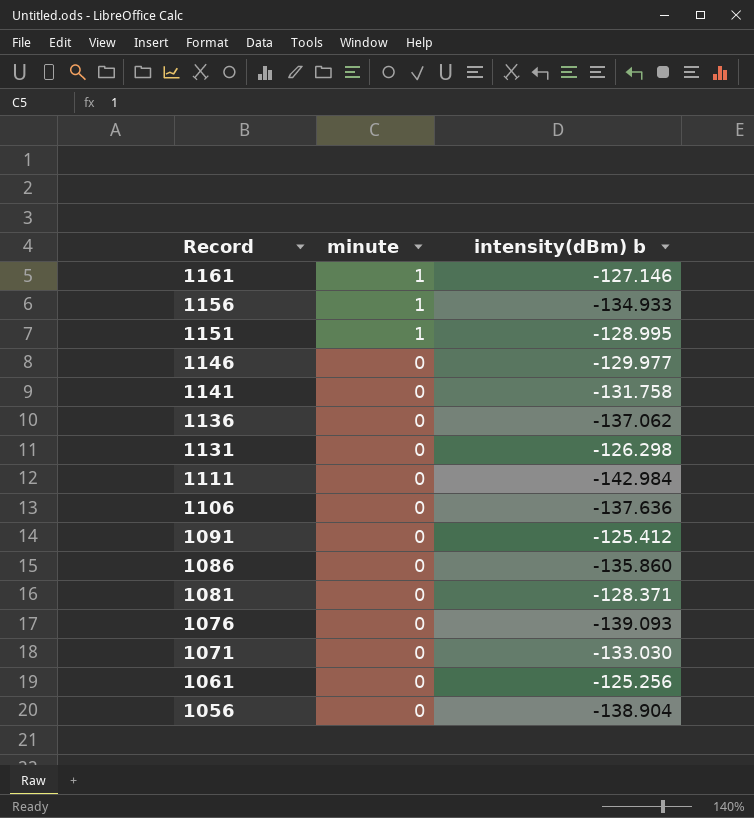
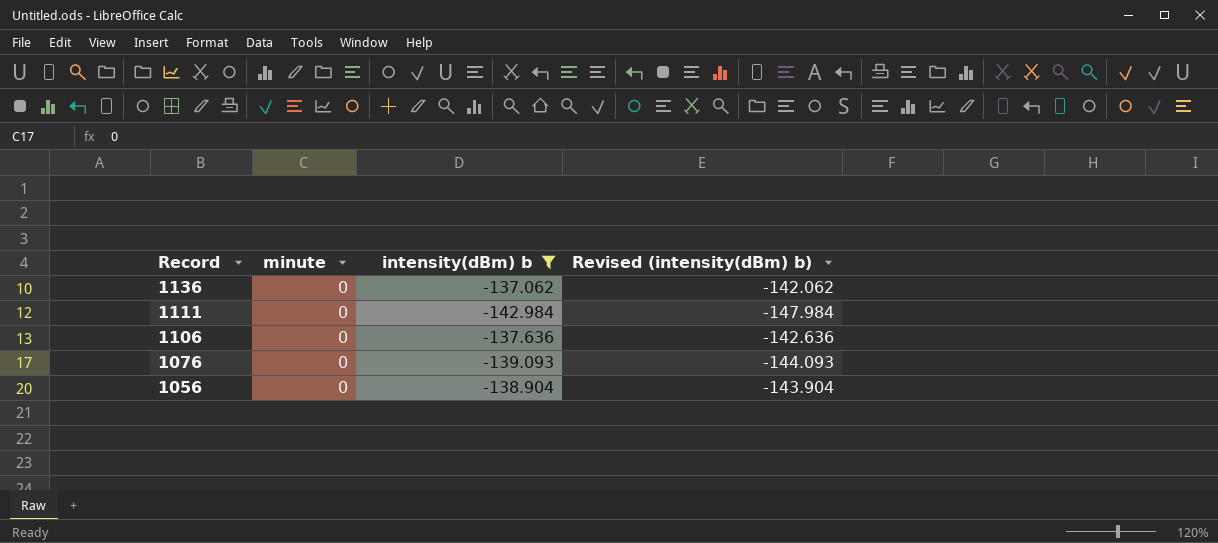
filter: none -> intensity(dBm) b <= -137.062
column Revised (intensity(dBm) b) | formula: none -> [intensity(dBm) b] - 5

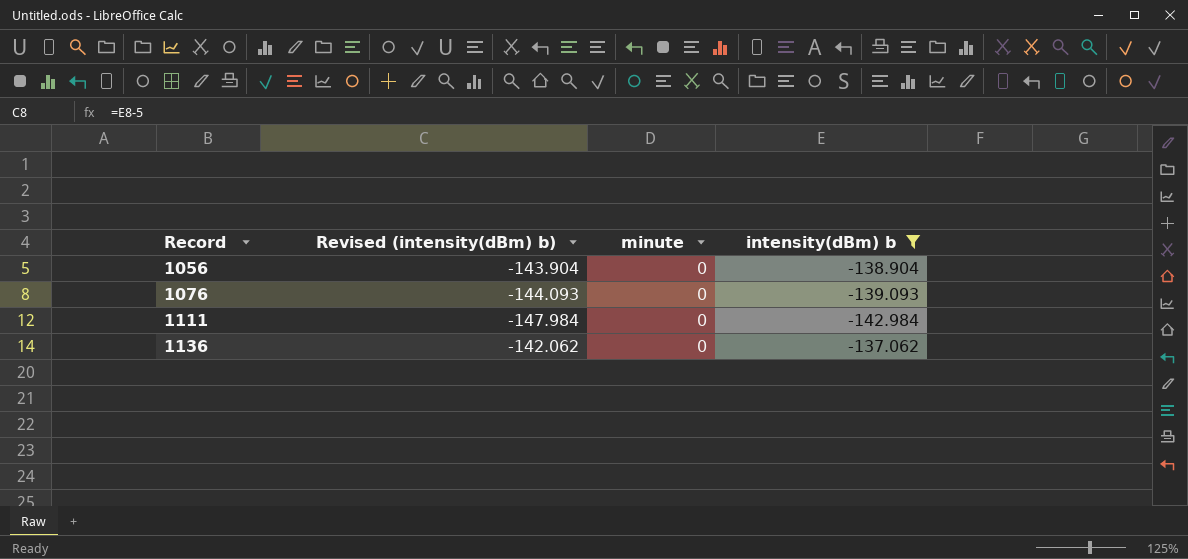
row order: Record descending -> Record ascending
column Revised (intensity(dBm) b) | position: 4 -> 2
row 1106: 0 | -137.636 | -142.636 -> none

